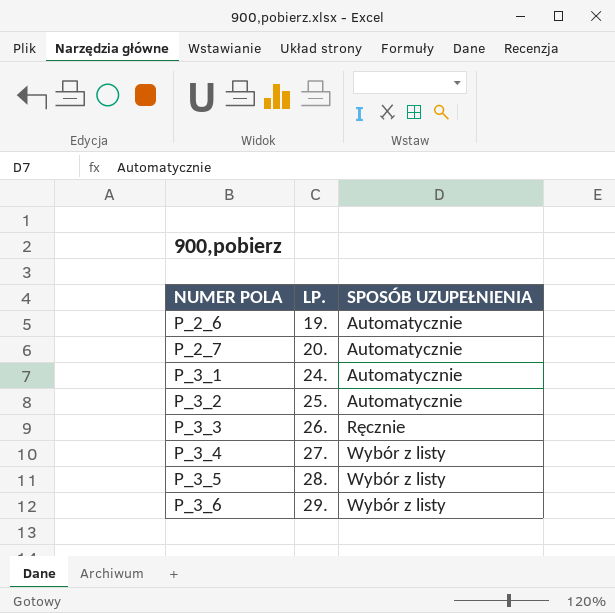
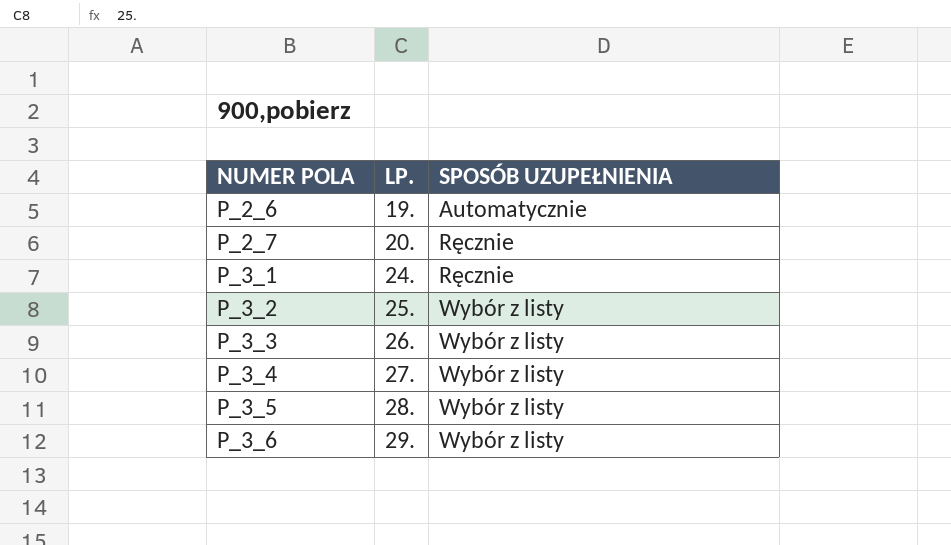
P_2_7 | SPOSÓB UZUPEŁNIENIA: Automatycznie -> Ręcznie
P_3_1 | SPOSÓB UZUPEŁNIENIA: Automatycznie -> Ręcznie
P_3_2 | SPOSÓB UZUPEŁNIENIA: Automatycznie -> Wybór z listy
P_3_3 | SPOSÓB UZUPEŁNIENIA: Ręcznie -> Wybór z listy

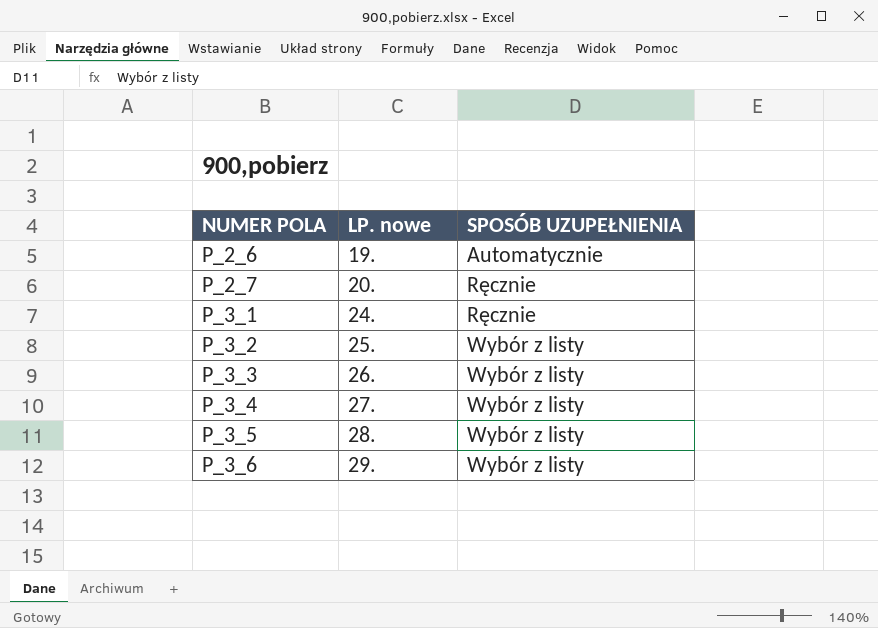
column name: LP. -> LP. nowe

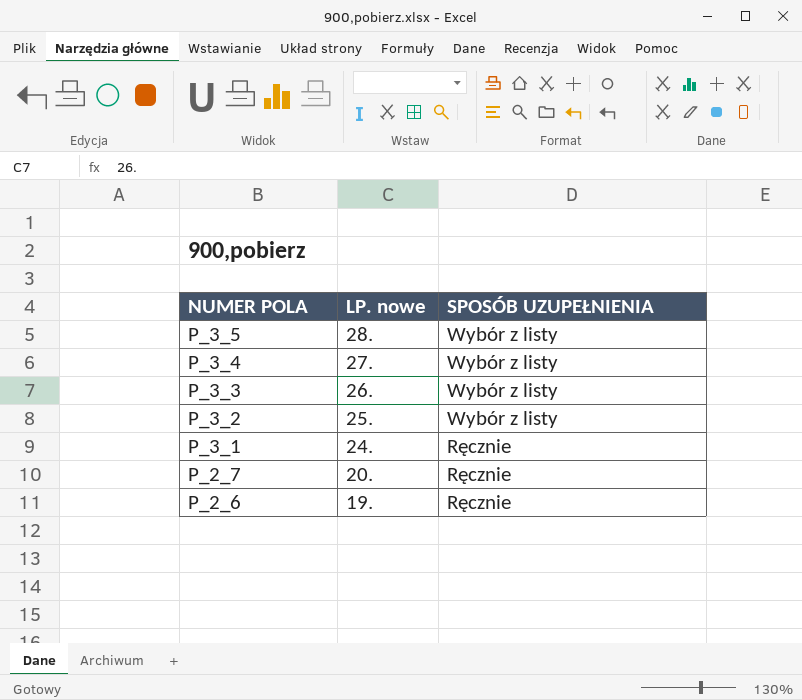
row order: NUMER POLA ascending -> NUMER POLA descending
row P_3_6: 29. | Wybór z listy -> none
P_2_6 | SPOSÓB UZUPEŁNIENIA: Automatycznie -> Ręcznie

